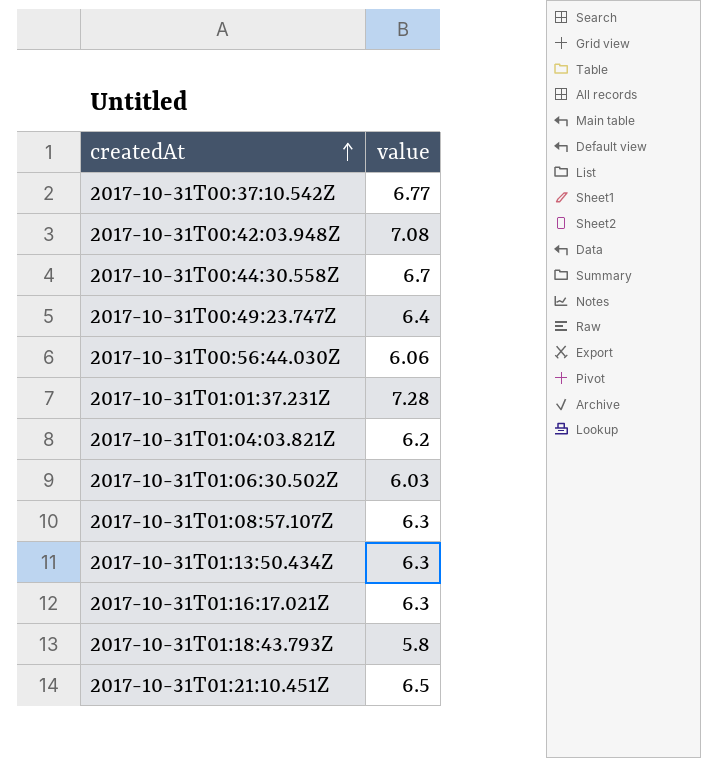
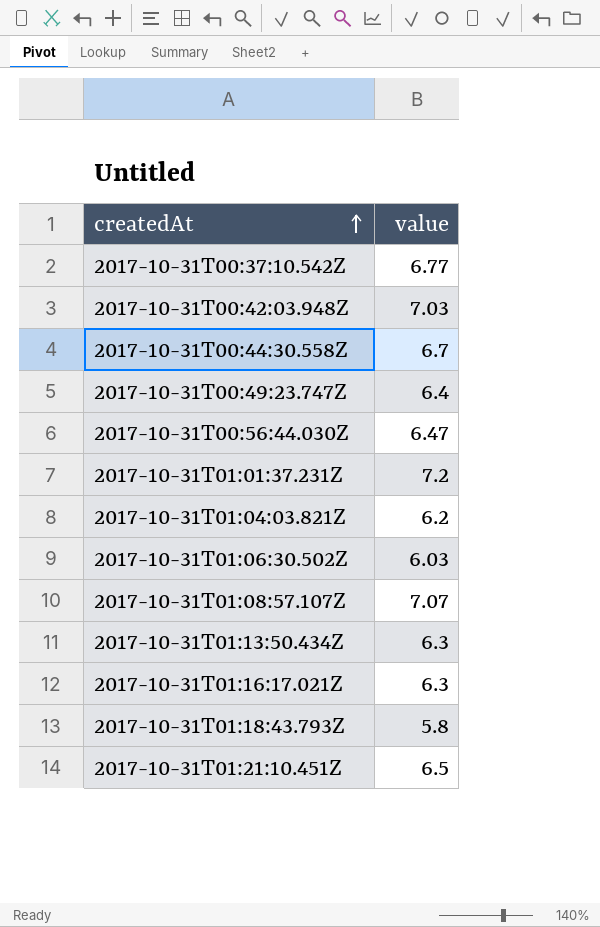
2017-10-31T00:42:03.948Z | value: 7.08 -> 7.03
2017-10-31T00:56:44.030Z | value: 6.06 -> 6.47
2017-10-31T01:01:37.231Z | value: 7.28 -> 7.2
2017-10-31T01:08:57.107Z | value: 6.3 -> 7.07

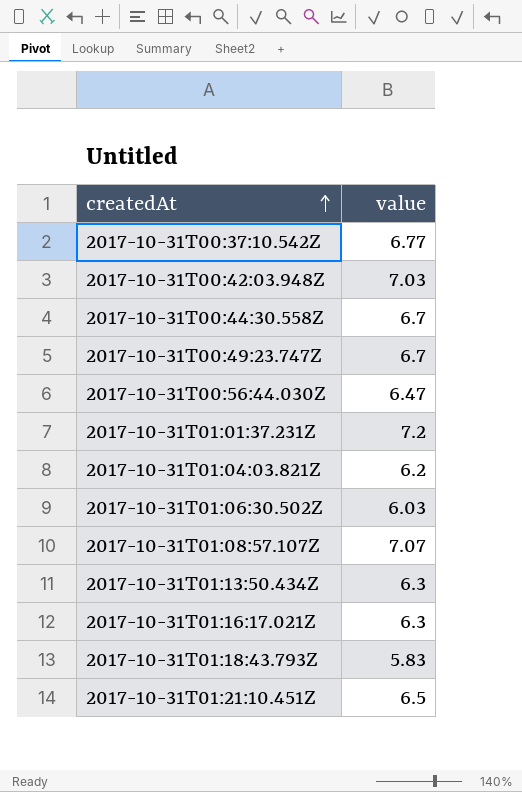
2017-10-31T00:49:23.747Z | value: 6.4 -> 6.7
2017-10-31T01:18:43.793Z | value: 5.8 -> 5.83

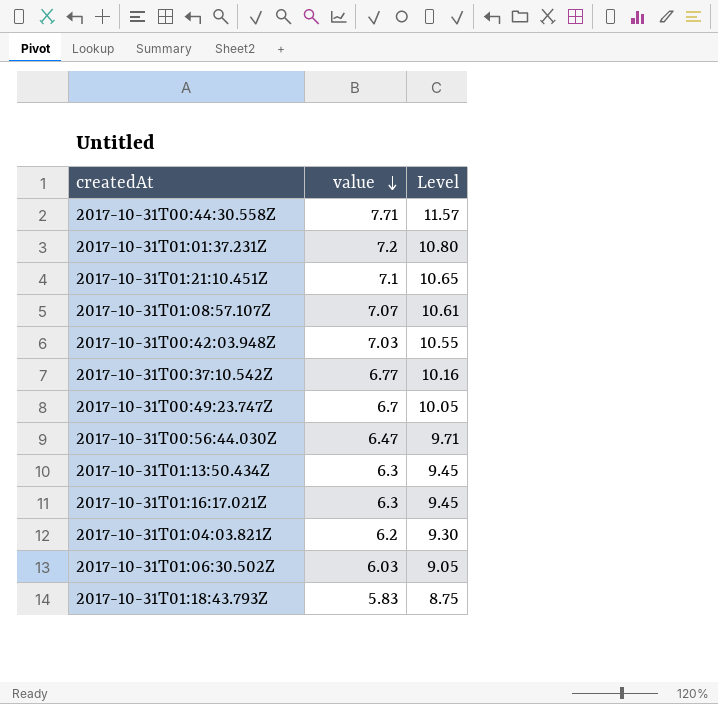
row order: createdAt ascending -> value descending
column Level | formula: none -> [value] * 1.5
2017-10-31T00:44:30.558Z | value: 6.7 -> 7.71
2017-10-31T01:21:10.451Z | value: 6.5 -> 7.1

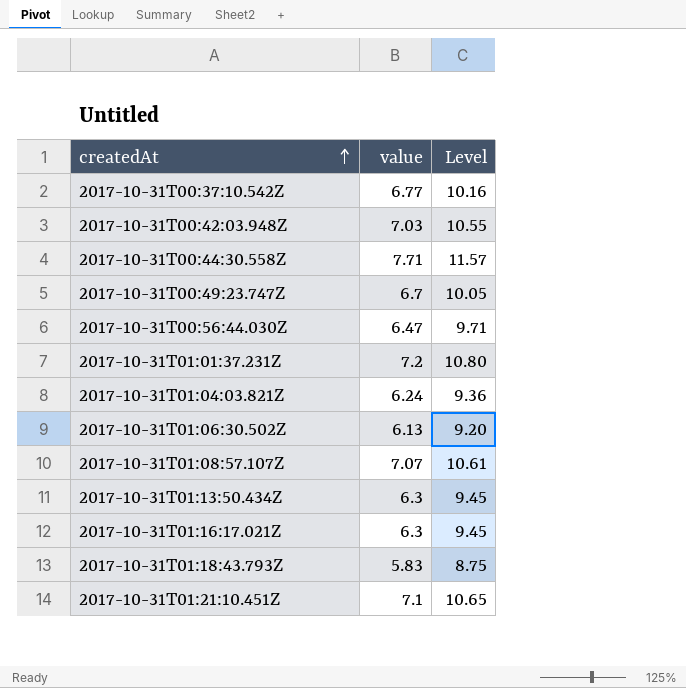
row order: value descending -> createdAt ascending
2017-10-31T01:04:03.821Z | value: 6.2 -> 6.24
2017-10-31T01:04:03.821Z | Level: 9.30 -> 9.36
2017-10-31T01:06:30.502Z | value: 6.03 -> 6.13
2017-10-31T01:06:30.502Z | Level: 9.05 -> 9.20

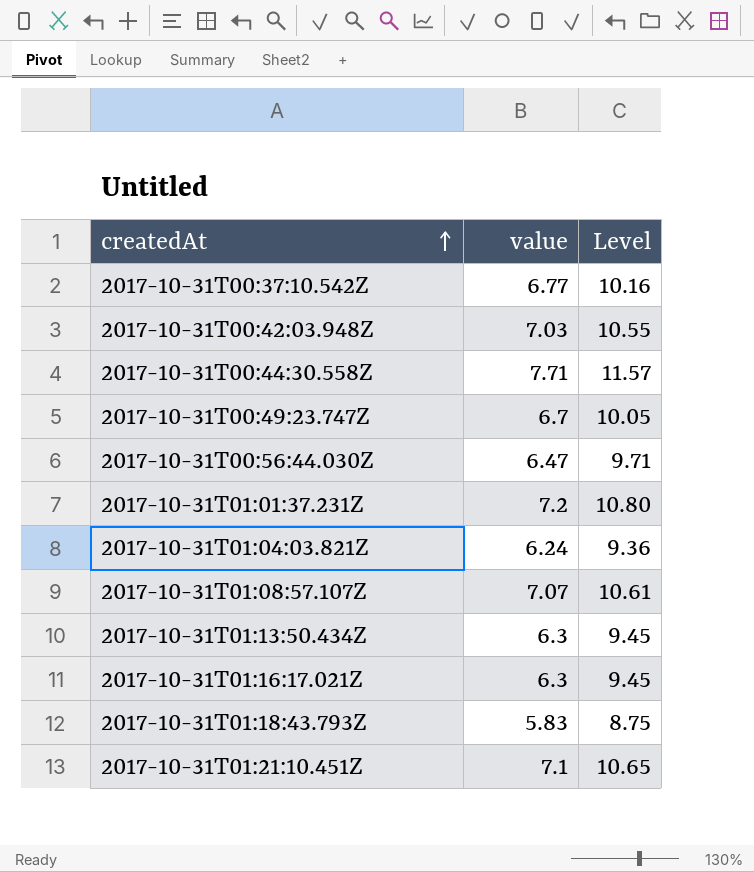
row 2017-10-31T01:06:30.502Z: 6.13 | 9.20 -> none

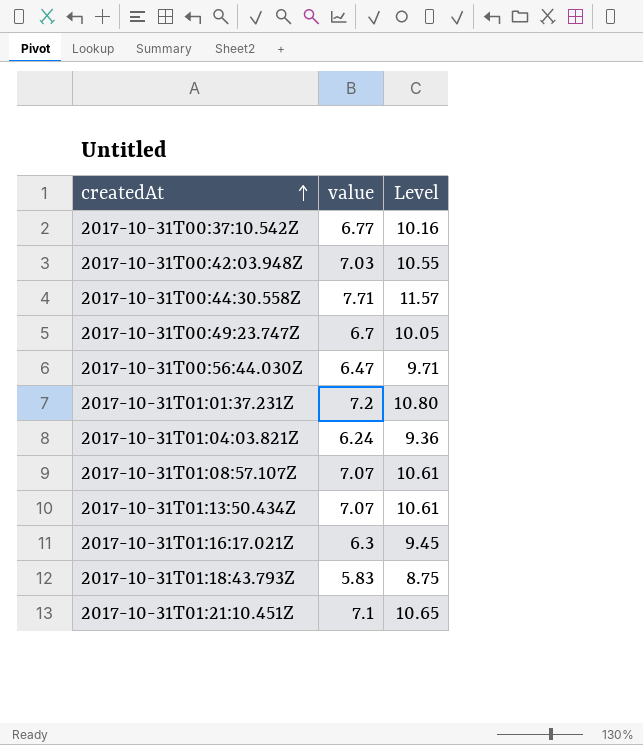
2017-10-31T01:13:50.434Z | value: 6.3 -> 7.07
2017-10-31T01:13:50.434Z | Level: 9.45 -> 10.61

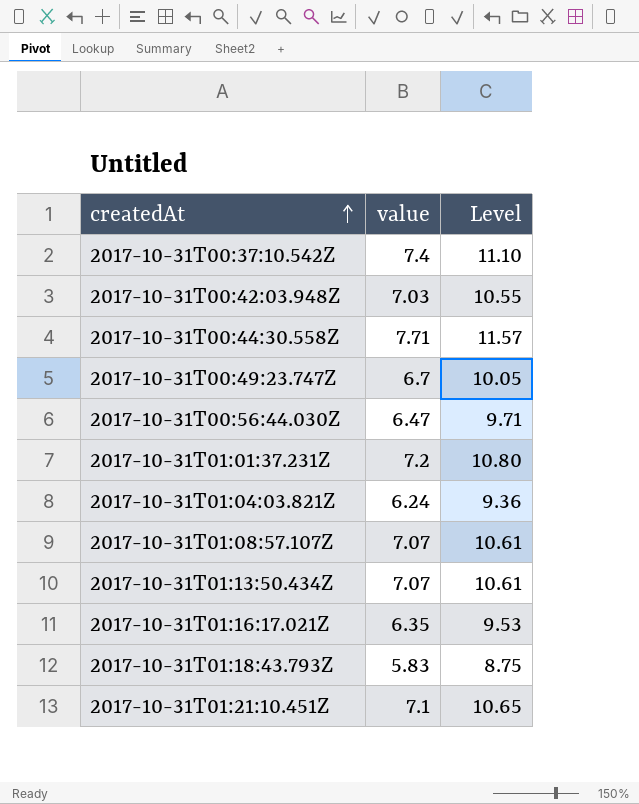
2017-10-31T00:37:10.542Z | value: 6.77 -> 7.4
2017-10-31T00:37:10.542Z | Level: 10.16 -> 11.10
2017-10-31T01:16:17.021Z | value: 6.3 -> 6.35
2017-10-31T01:16:17.021Z | Level: 9.45 -> 9.53

